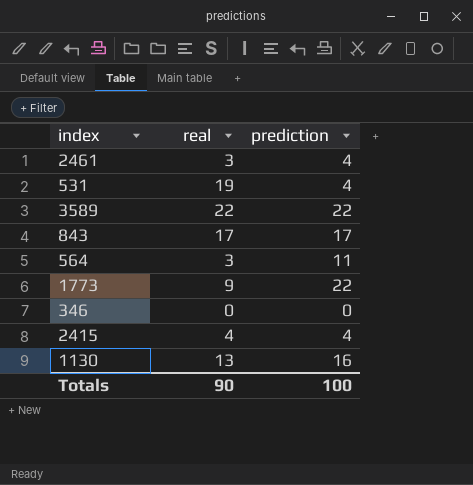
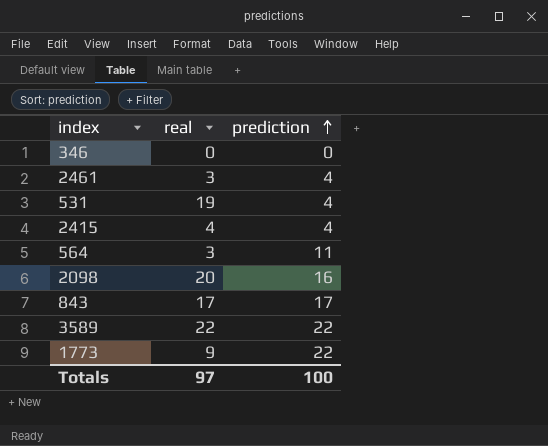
row order: none -> prediction ascending
row 1130: 13 | 16 -> none
row 2098: none -> 20 | 16
Totals | real: 90 -> 97

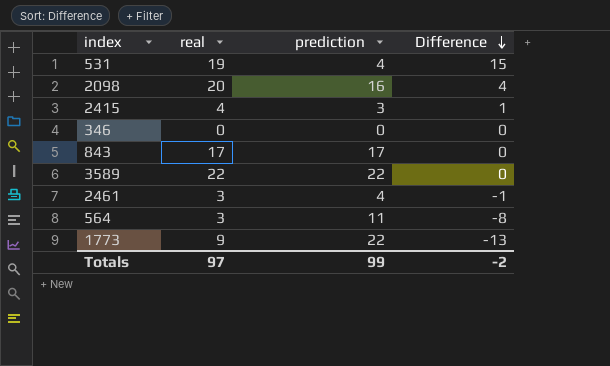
row order: prediction ascending -> Difference descending
column Difference | formula: none -> [real] - [prediction]
2415 | prediction: 4 -> 3
Totals | prediction: 100 -> 99

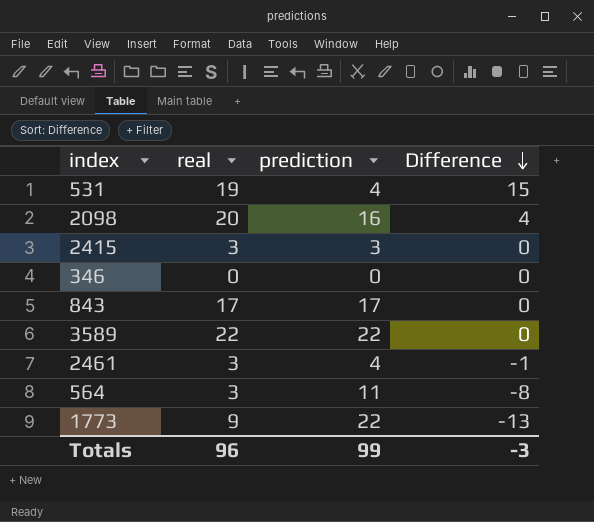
2415 | real: 4 -> 3
2415 | Difference: 1 -> 0
Totals | real: 97 -> 96
Totals | Difference: -2 -> -3

